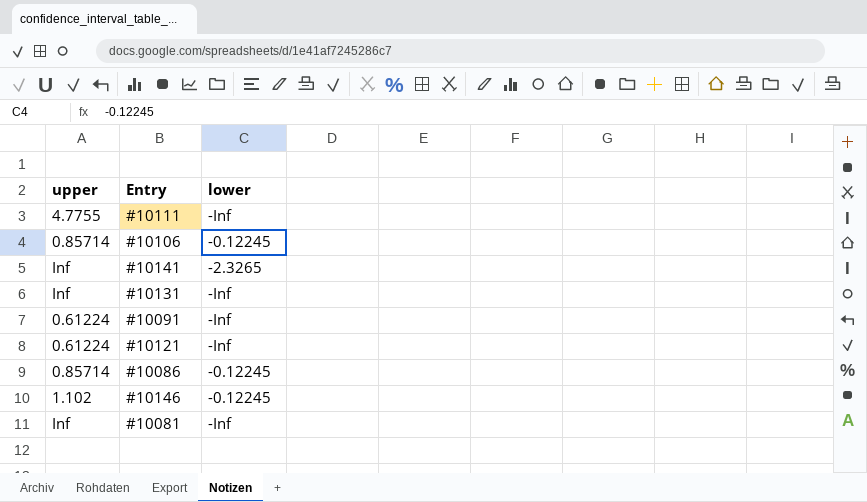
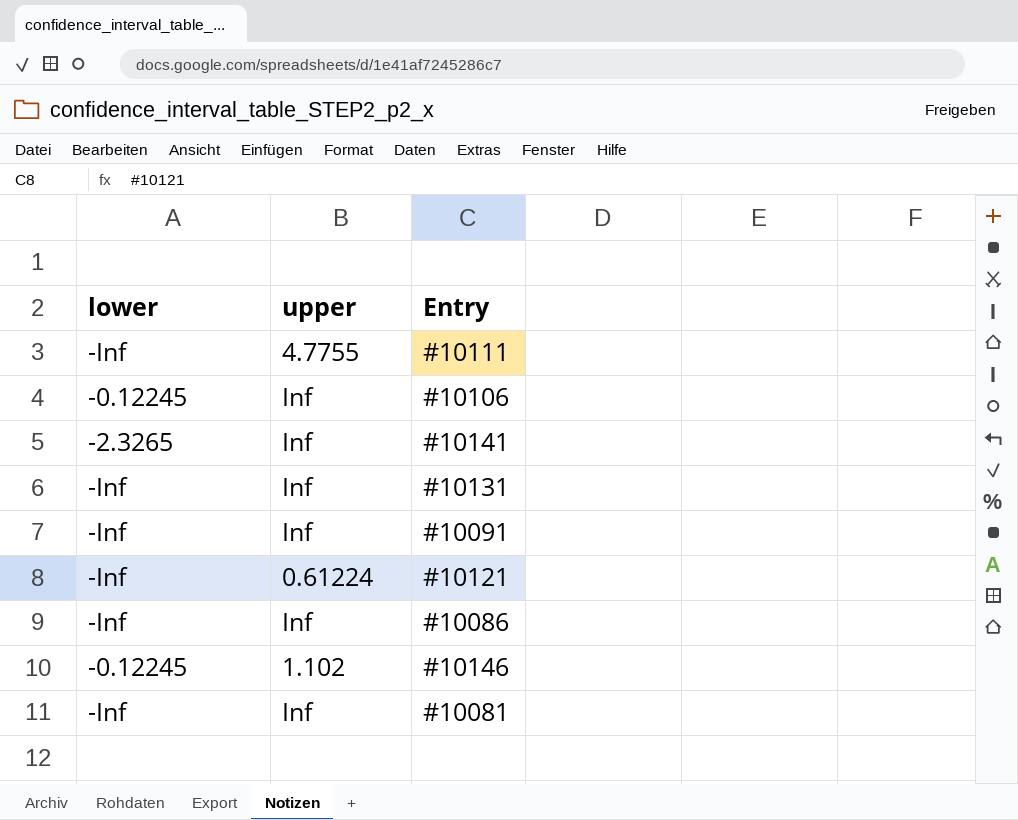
column lower | position: 3 -> 1
#10106 | upper: 0.85714 -> Inf
#10091 | upper: 0.61224 -> Inf
#10086 | lower: -0.12245 -> -Inf
#10086 | upper: 0.85714 -> Inf

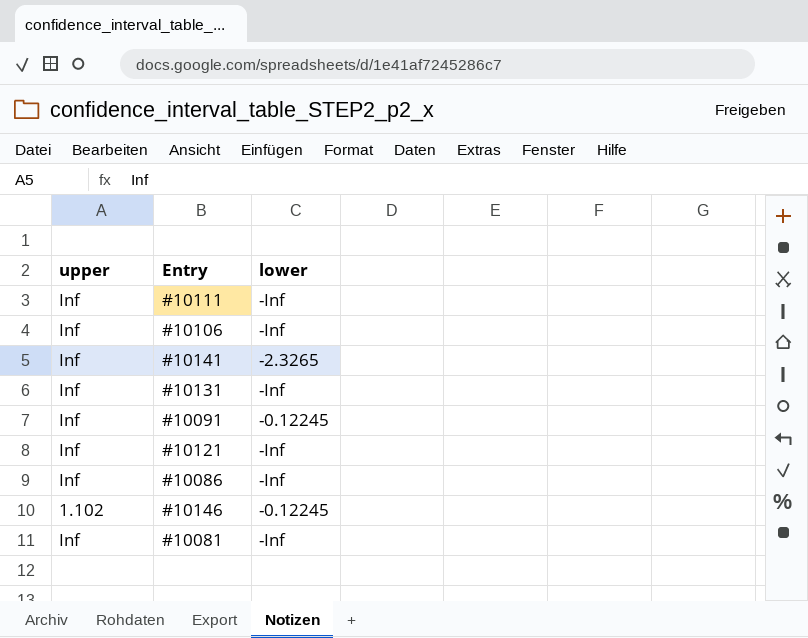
column lower | position: 1 -> 3
#10111 | upper: 4.7755 -> Inf
#10106 | lower: -0.12245 -> -Inf
#10091 | lower: -Inf -> -0.12245
#10121 | upper: 0.61224 -> Inf

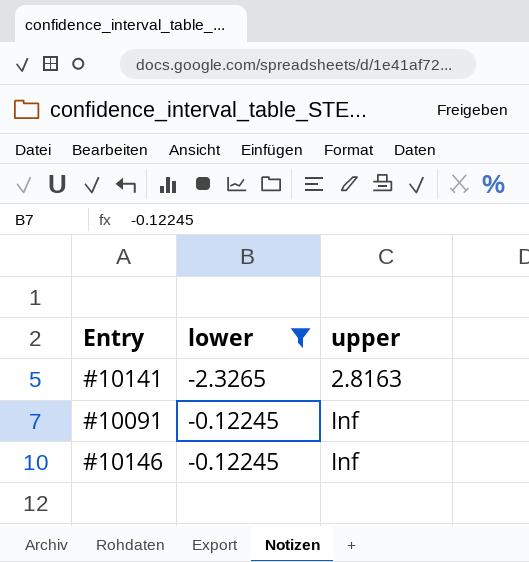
filter: none -> lower != -Inf
column upper | position: 1 -> 3
#10141 | upper: Inf -> 2.8163
#10146 | upper: 1.102 -> Inf

